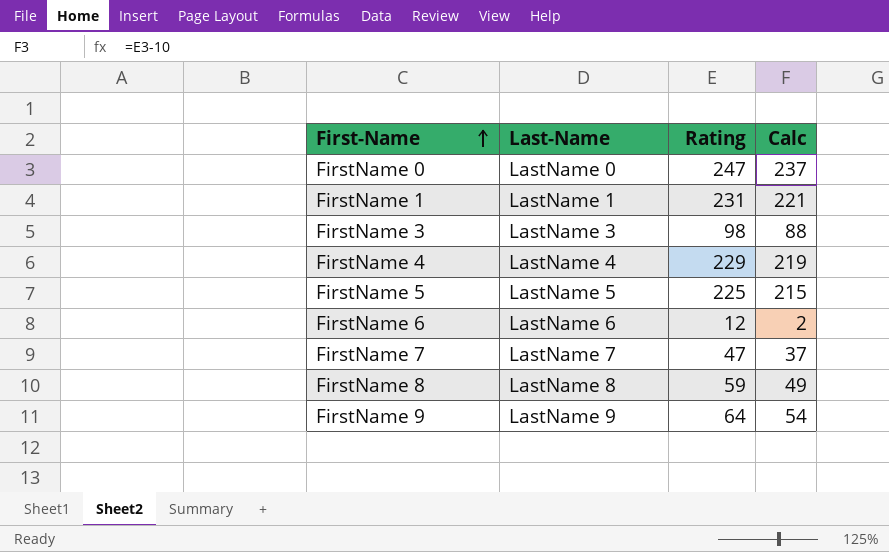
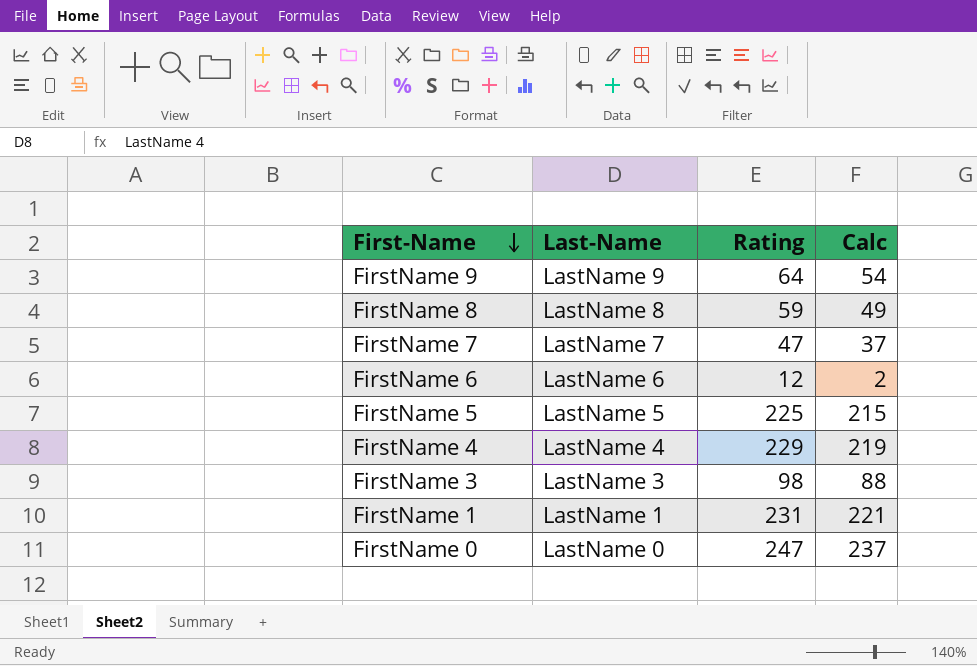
row order: First-Name ascending -> First-Name descending

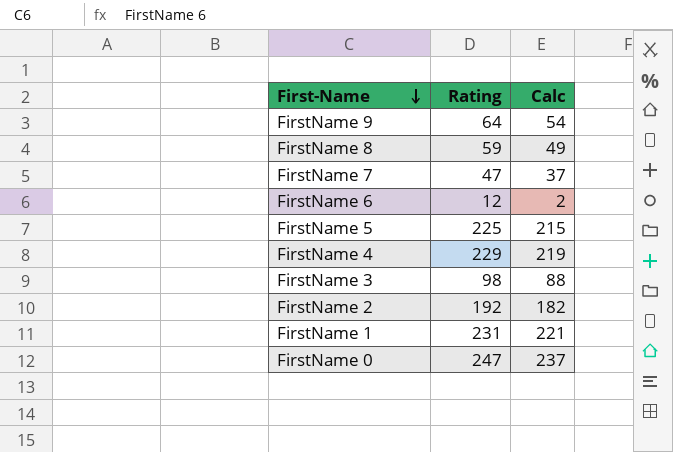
column Last-Name | position: 2 -> none
row FirstName 2: none -> 192 | 182

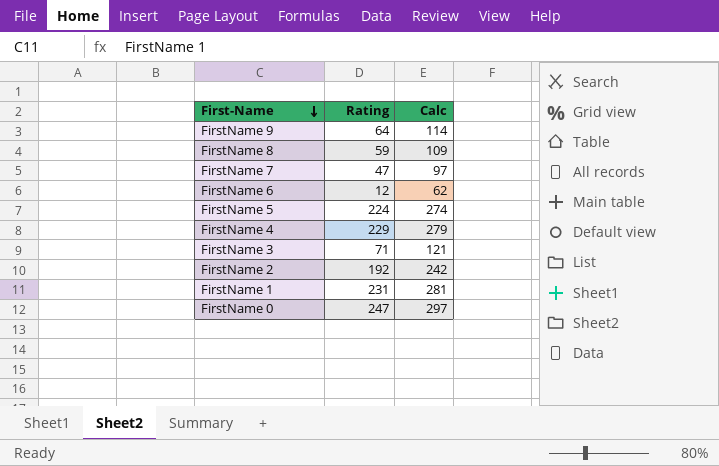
column Calc | formula: [Rating] - 10 -> [Rating] + 50
FirstName 5 | Rating: 225 -> 224
FirstName 3 | Rating: 98 -> 71

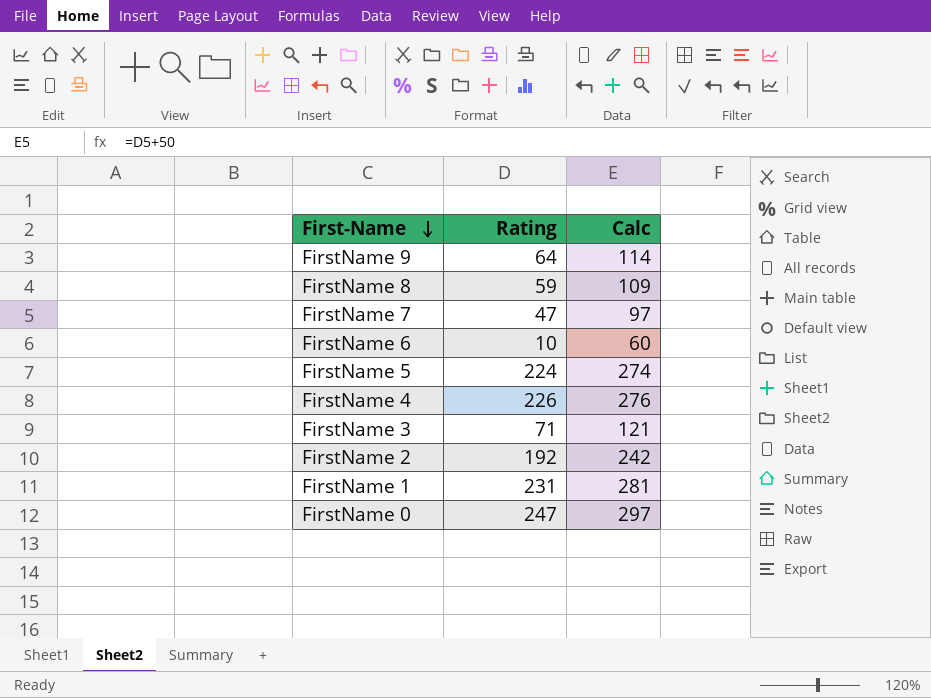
FirstName 6 | Rating: 12 -> 10
FirstName 6 | Calc: 62 -> 60
FirstName 4 | Rating: 229 -> 226
FirstName 4 | Calc: 279 -> 276

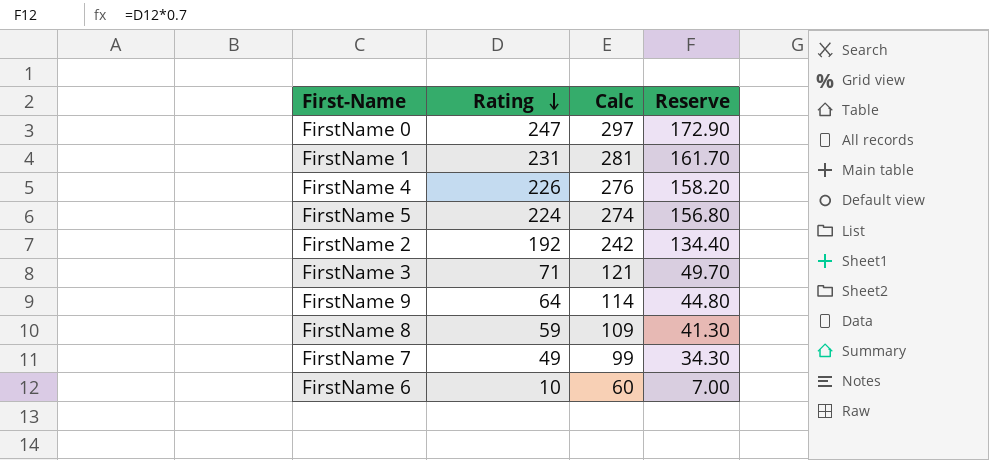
row order: First-Name descending -> Rating descending
column Reserve | formula: none -> [Rating] * 0.7
FirstName 7 | Rating: 47 -> 49
FirstName 7 | Calc: 97 -> 99

